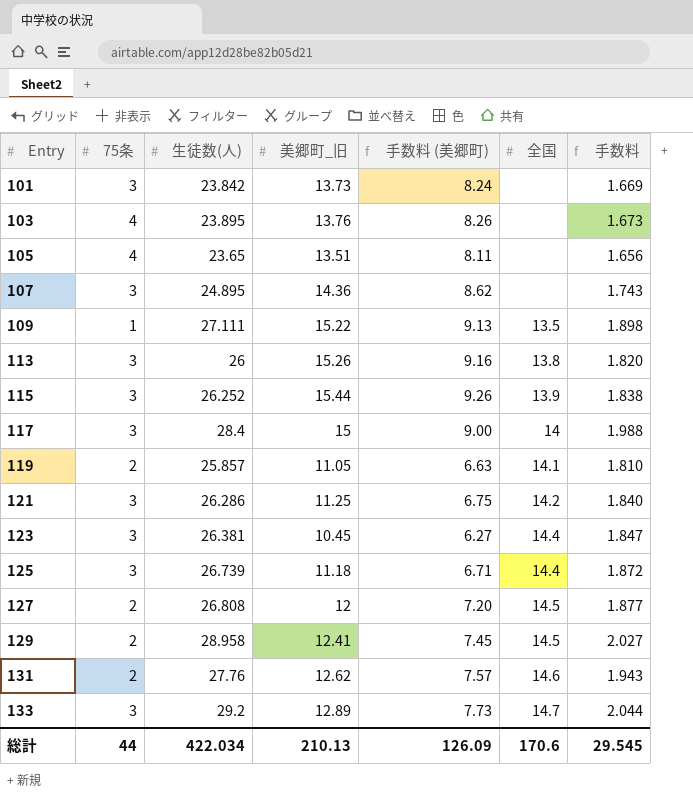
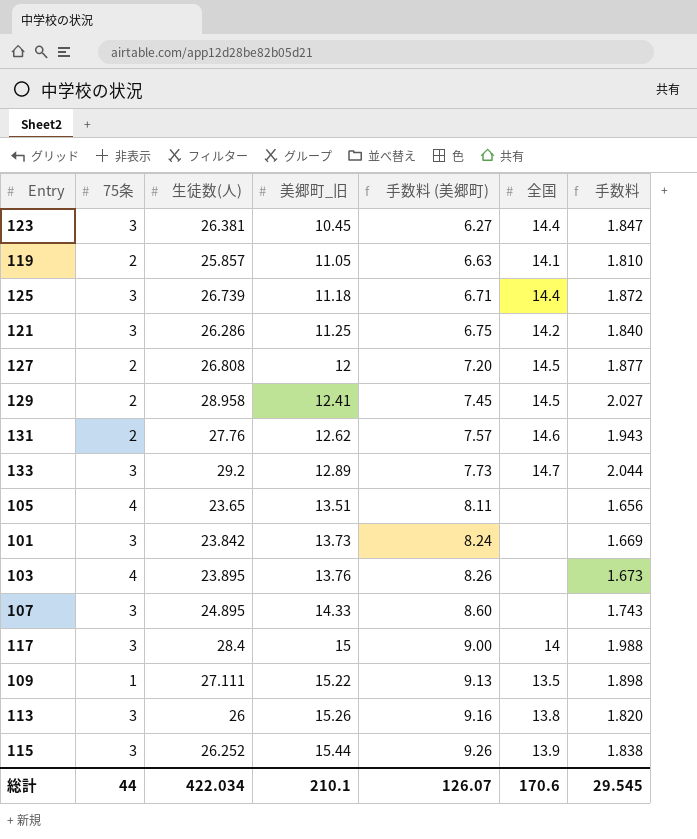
row order: Entry ascending -> 美郷町_旧 ascending
107 | 美郷町_旧: 14.36 -> 14.33
107 | 手数料 (美郷町): 8.62 -> 8.60
総計 | 美郷町_旧: 210.13 -> 210.1
総計 | 手数料 (美郷町): 126.09 -> 126.07

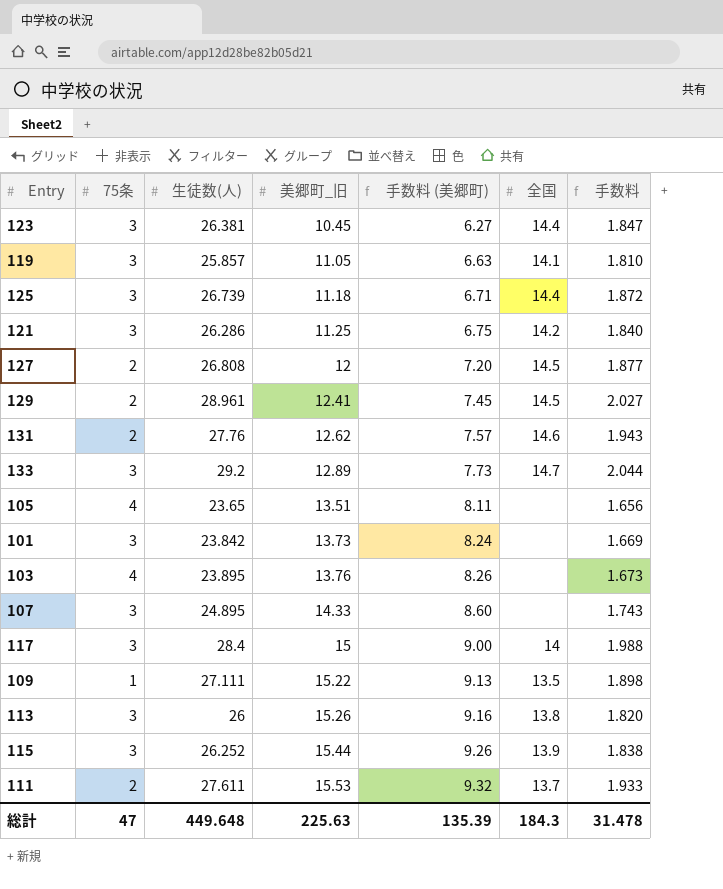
119 | 75条: 2 -> 3
129 | 生徒数(人): 28.958 -> 28.961
row 111: none -> 2 | 27.611 | 15.53 | 9.32 | 13.7 | 1.933
総計 | 75条: 44 -> 47
総計 | 生徒数(人): 422.034 -> 449.648
総計 | 美郷町_旧: 210.1 -> 225.63
総計 | 手数料 (美郷町): 126.07 -> 135.39
総計 | 全国: 170.6 -> 184.3
総計 | 手数料: 29.545 -> 31.478

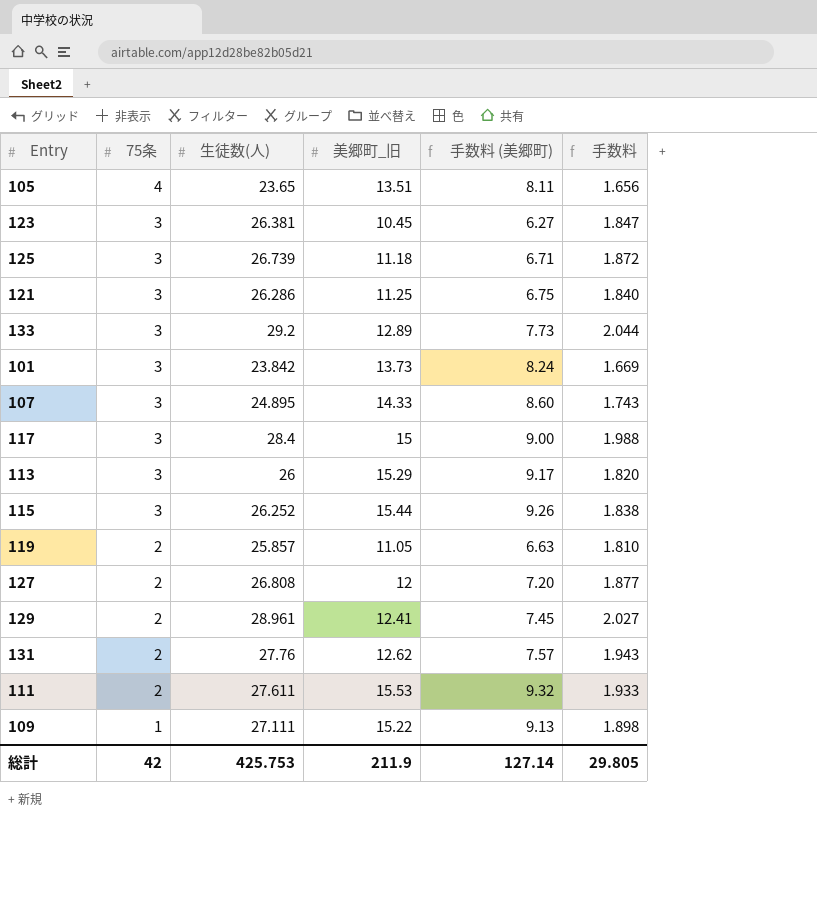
row order: 美郷町_旧 ascending -> 75条 descending
column 全国 | position: 6 -> none
row 103: 4 | 23.895 | 13.76 | 8.26 | none | 1.673 -> none
113 | 美郷町_旧: 15.26 -> 15.29
113 | 手数料 (美郷町): 9.16 -> 9.17
119 | 75条: 3 -> 2
総計 | 75条: 47 -> 42
総計 | 生徒数(人): 449.648 -> 425.753
総計 | 美郷町_旧: 225.63 -> 211.9
総計 | 手数料 (美郷町): 135.39 -> 127.14
総計 | 手数料: 31.478 -> 29.805

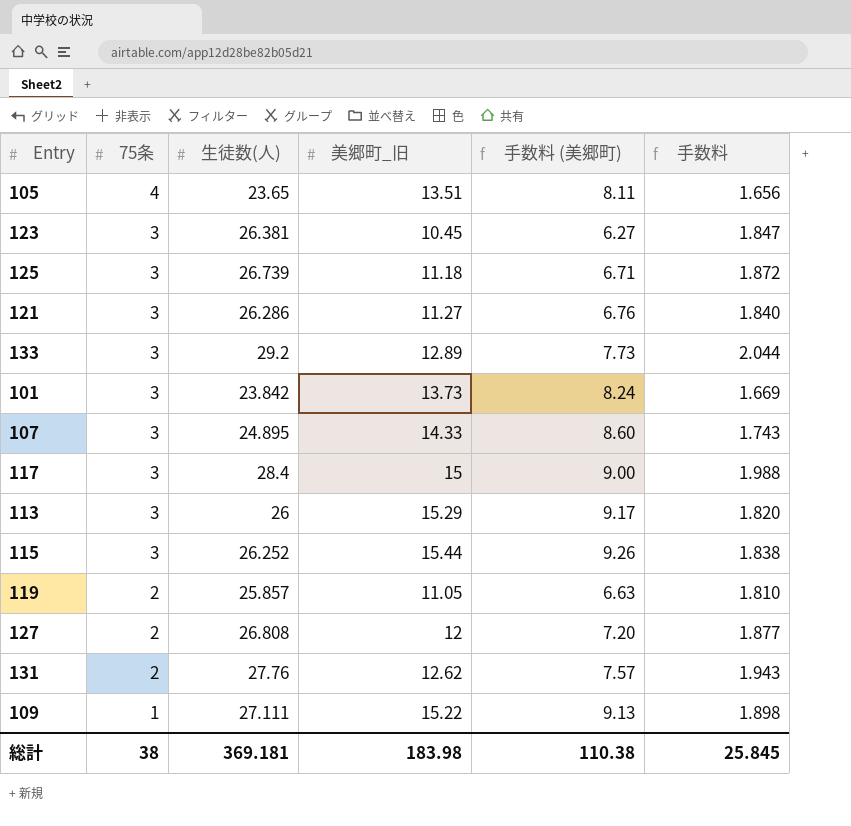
row 129: 2 | 28.961 | 12.41 | 7.45 | 2.027 -> none
row 111: 2 | 27.611 | 15.53 | 9.32 | 1.933 -> none
121 | 美郷町_旧: 11.25 -> 11.27
121 | 手数料 (美郷町): 6.75 -> 6.76
総計 | 75条: 42 -> 38
総計 | 生徒数(人): 425.753 -> 369.181
総計 | 美郷町_旧: 211.9 -> 183.98
総計 | 手数料 (美郷町): 127.14 -> 110.38
総計 | 手数料: 29.805 -> 25.845

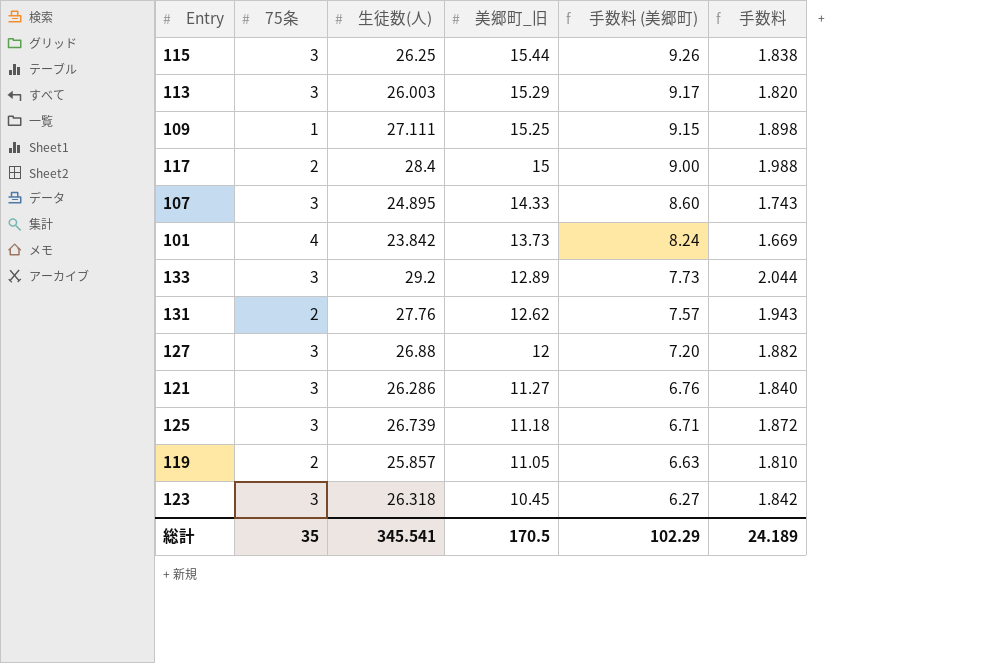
row order: 75条 descending -> 美郷町_旧 descending
row 105: 4 | 23.65 | 13.51 | 8.11 | 1.656 -> none
115 | 生徒数(人): 26.252 -> 26.25
113 | 生徒数(人): 26 -> 26.003
109 | 美郷町_旧: 15.22 -> 15.25
109 | 手数料 (美郷町): 9.13 -> 9.15
117 | 75条: 3 -> 2
101 | 75条: 3 -> 4
127 | 75条: 2 -> 3
127 | 生徒数(人): 26.808 -> 26.88
127 | 手数料: 1.877 -> 1.882
123 | 生徒数(人): 26.381 -> 26.318
123 | 手数料: 1.847 -> 1.842
総計 | 75条: 38 -> 35
総計 | 生徒数(人): 369.181 -> 345.541
総計 | 美郷町_旧: 183.98 -> 170.5
総計 | 手数料 (美郷町): 110.38 -> 102.29
総計 | 手数料: 25.845 -> 24.189

